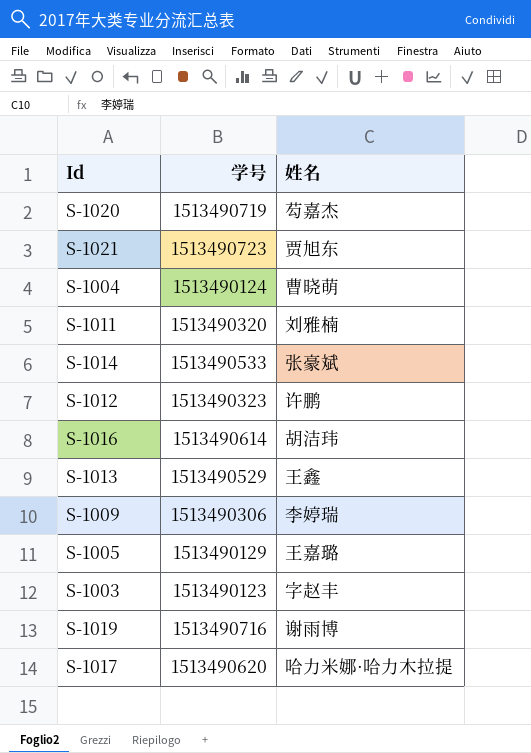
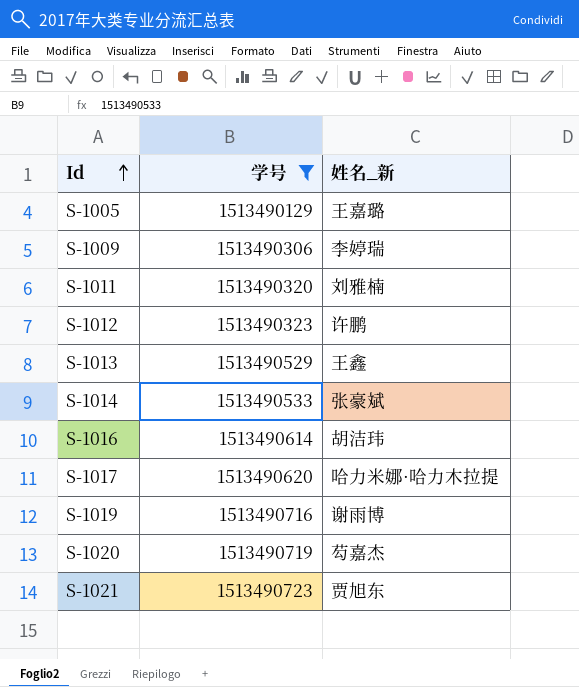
filter: none -> 学号 >= 1513490129
row order: none -> Id ascending
column name: 姓名 -> 姓名_新

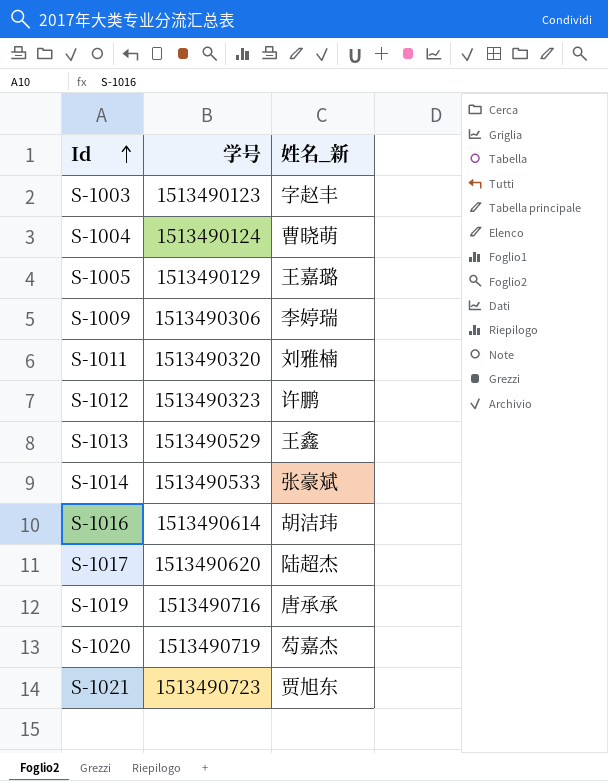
filter: 学号 >= 1513490129 -> none
S-1017 | 姓名_新: 哈力米娜·哈力木拉提 -> 陆超杰
S-1019 | 姓名_新: 谢雨博 -> 唐承承

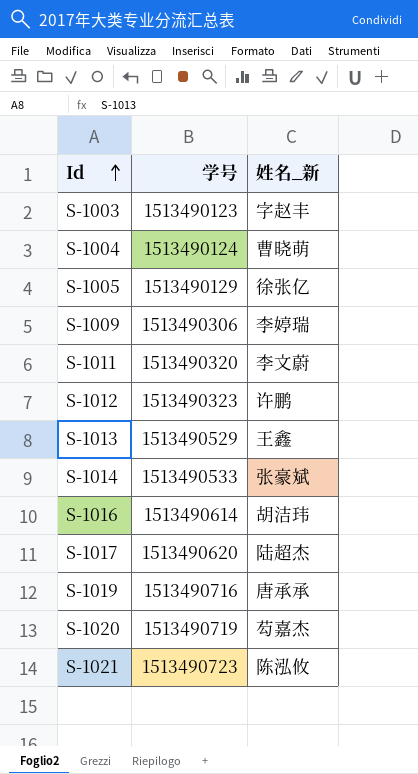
S-1005 | 姓名_新: 王嘉璐 -> 徐张亿
S-1011 | 姓名_新: 刘雅楠 -> 李文蔚
S-1021 | 姓名_新: 贾旭东 -> 陈泓攸

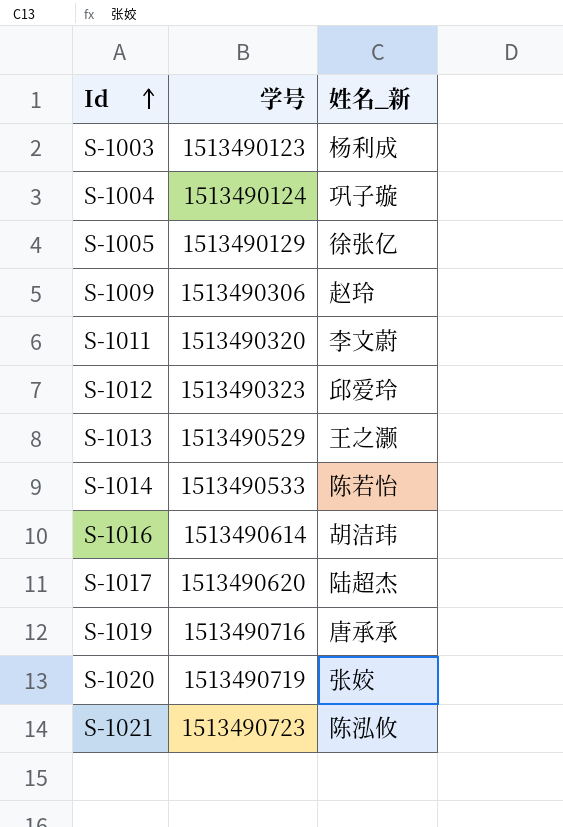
S-1003 | 姓名_新: 字赵丰 -> 杨利成
S-1004 | 姓名_新: 曹晓萌 -> 巩子璇
S-1009 | 姓名_新: 李婷瑞 -> 赵玲
S-1012 | 姓名_新: 许鹏 -> 邱爱玲
S-1013 | 姓名_新: 王鑫 -> 王之灏
S-1014 | 姓名_新: 张豪斌 -> 陈若怡
S-1020 | 姓名_新: 芶嘉杰 -> 张姣

